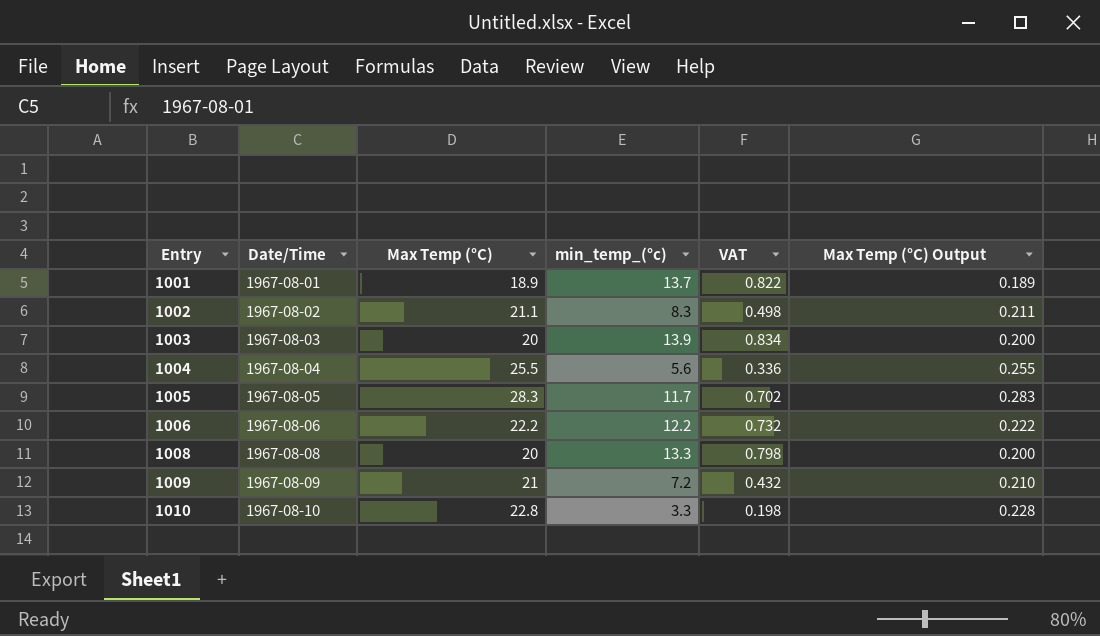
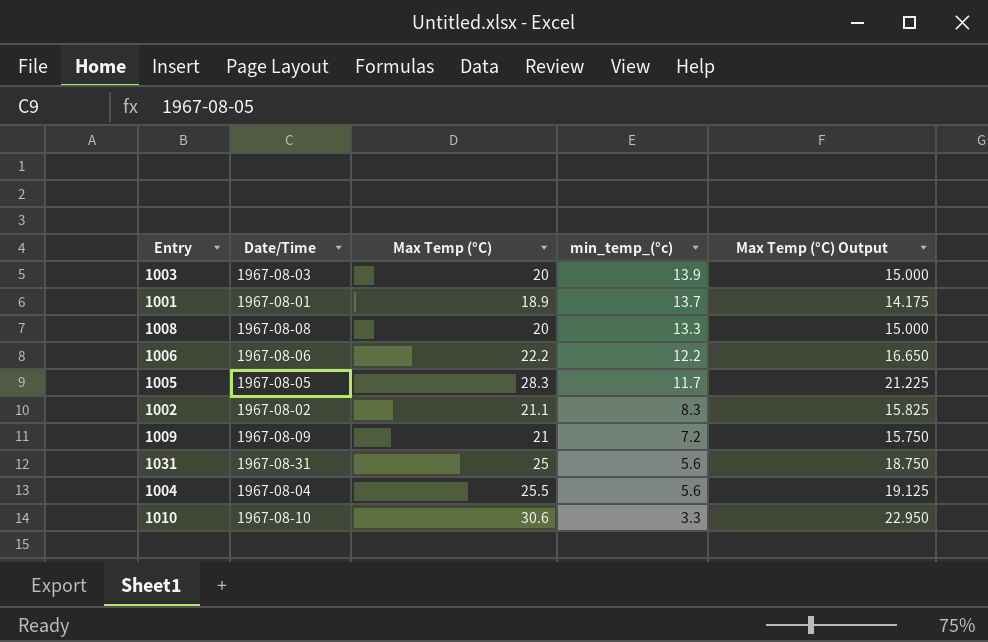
row order: Entry ascending -> min_temp_(°c) descending
column VAT | formula: [min_temp_(°c)] * 0.06 -> none
column Max Temp (°C) Output | formula: [Max Temp (°C)] * 0.01 -> [Max Temp (°C)] * 0.75
row 1031: none -> 1967-08-31 | 25 | 5.6 | 18.750
1010 | Max Temp (°C): 22.8 -> 30.6

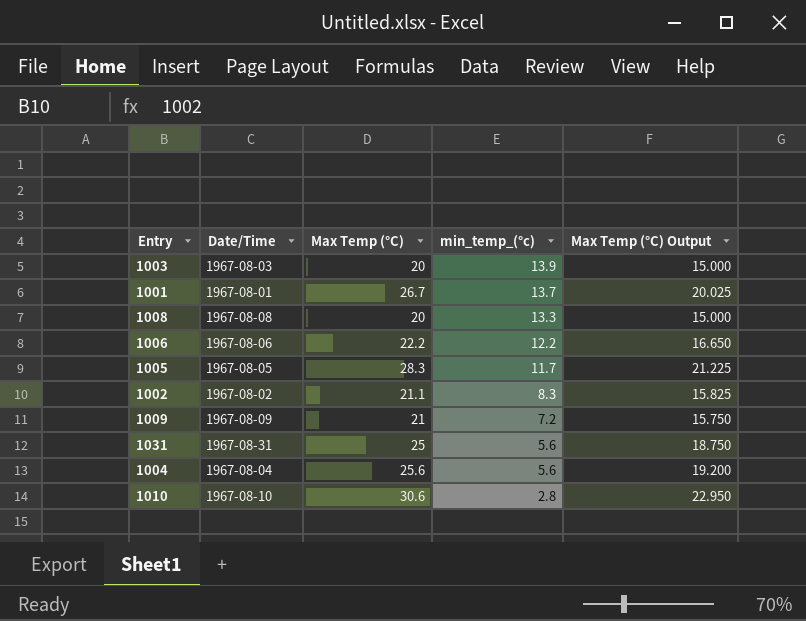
1001 | Max Temp (°C): 18.9 -> 26.7
1001 | Max Temp (°C) Output: 14.175 -> 20.025
1004 | Max Temp (°C): 25.5 -> 25.6
1004 | Max Temp (°C) Output: 19.125 -> 19.200
1010 | min_temp_(°c): 3.3 -> 2.8

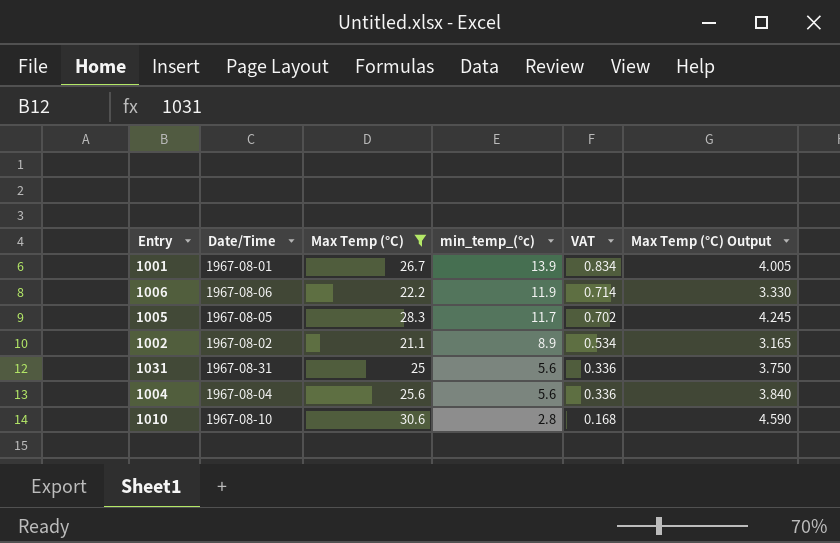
filter: none -> Max Temp (°C) >= 21.1
column VAT | formula: none -> [min_temp_(°c)] * 0.06
column Max Temp (°C) Output | formula: [Max Temp (°C)] * 0.75 -> [Max Temp (°C)] * 0.15
1001 | min_temp_(°c): 13.7 -> 13.9
1006 | min_temp_(°c): 12.2 -> 11.9
1002 | min_temp_(°c): 8.3 -> 8.9

